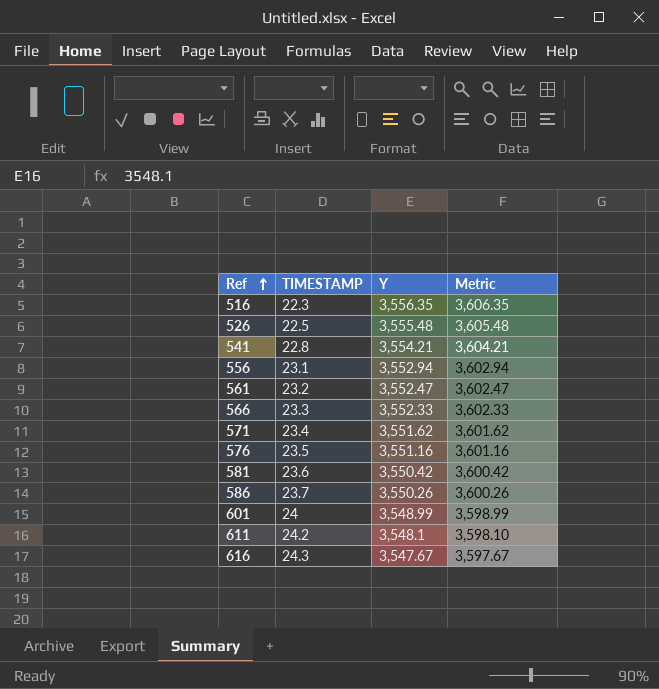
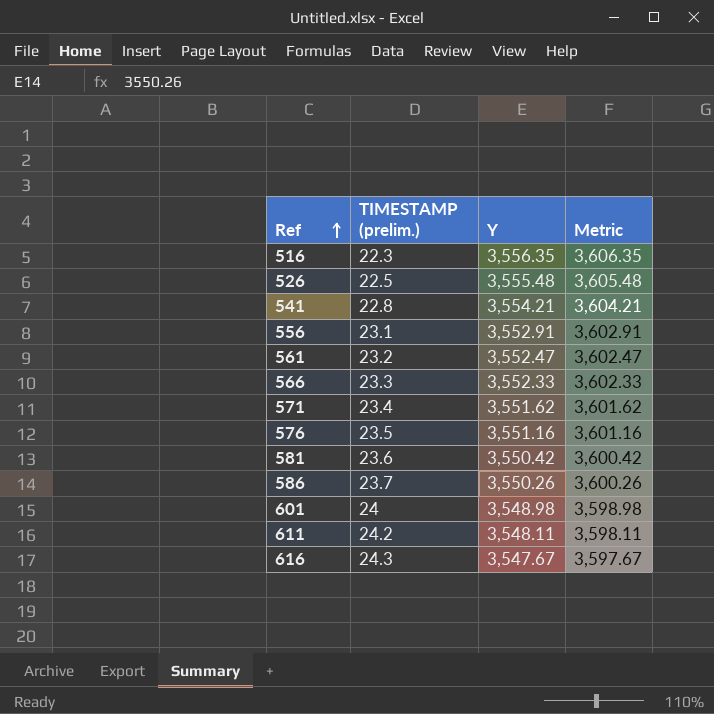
column name: TIMESTAMP -> TIMESTAMP (prelim.)
556 | Y: 3,552.94 -> 3,552.91
556 | Metric: 3,602.94 -> 3,602.91
601 | Y: 3,548.99 -> 3,548.98
601 | Metric: 3,598.99 -> 3,598.98
611 | Y: 3,548.1 -> 3,548.11
611 | Metric: 3,598.10 -> 3,598.11

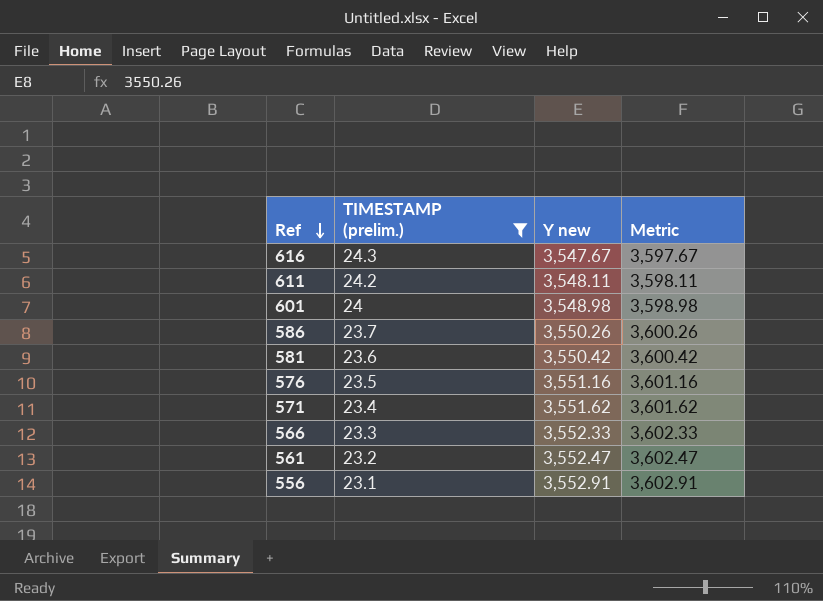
filter: none -> TIMESTAMP (prelim.) >= 23.1
row order: Ref ascending -> Ref descending
column name: Y -> Y new

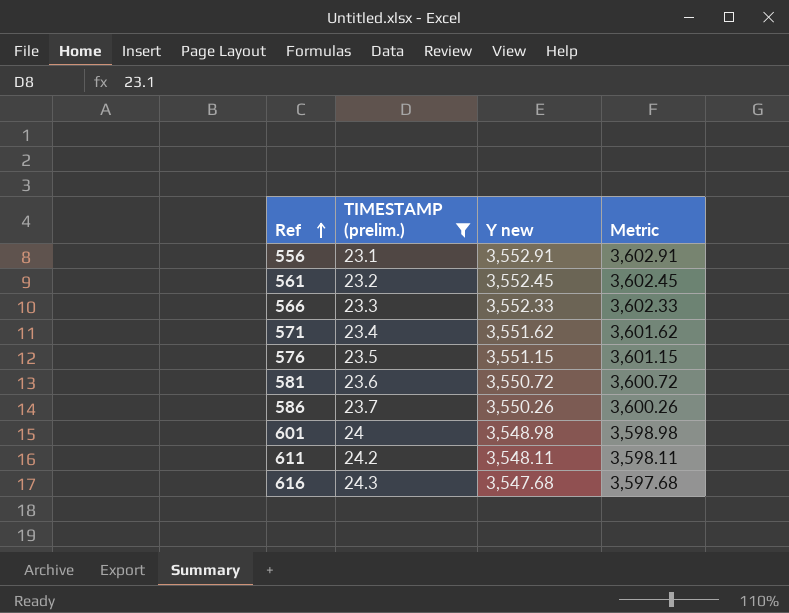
row order: Ref descending -> Ref ascending
561 | Y new: 3,552.47 -> 3,552.45
561 | Metric: 3,602.47 -> 3,602.45
576 | Y new: 3,551.16 -> 3,551.15
576 | Metric: 3,601.16 -> 3,601.15
581 | Y new: 3,550.42 -> 3,550.72
581 | Metric: 3,600.42 -> 3,600.72
616 | Y new: 3,547.67 -> 3,547.68
616 | Metric: 3,597.67 -> 3,597.68

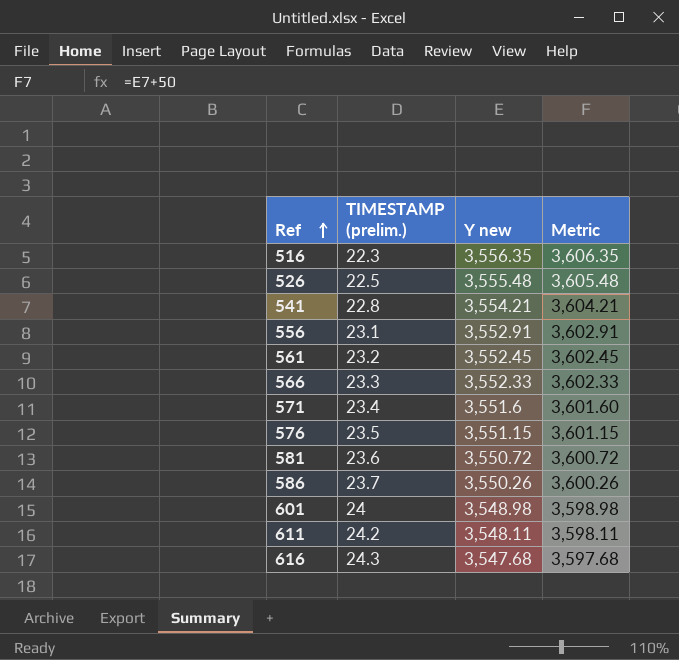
filter: TIMESTAMP (prelim.) >= 23.1 -> none
571 | Y new: 3,551.62 -> 3,551.6
571 | Metric: 3,601.62 -> 3,601.60

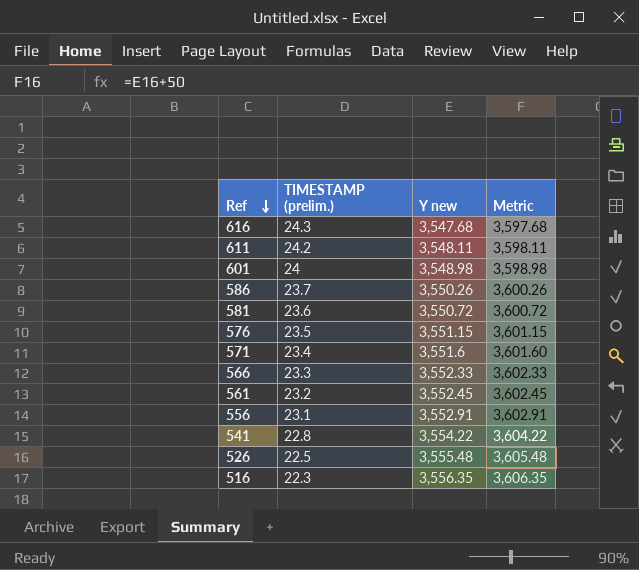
row order: Ref ascending -> Ref descending
541 | Y new: 3,554.21 -> 3,554.22
541 | Metric: 3,604.21 -> 3,604.22

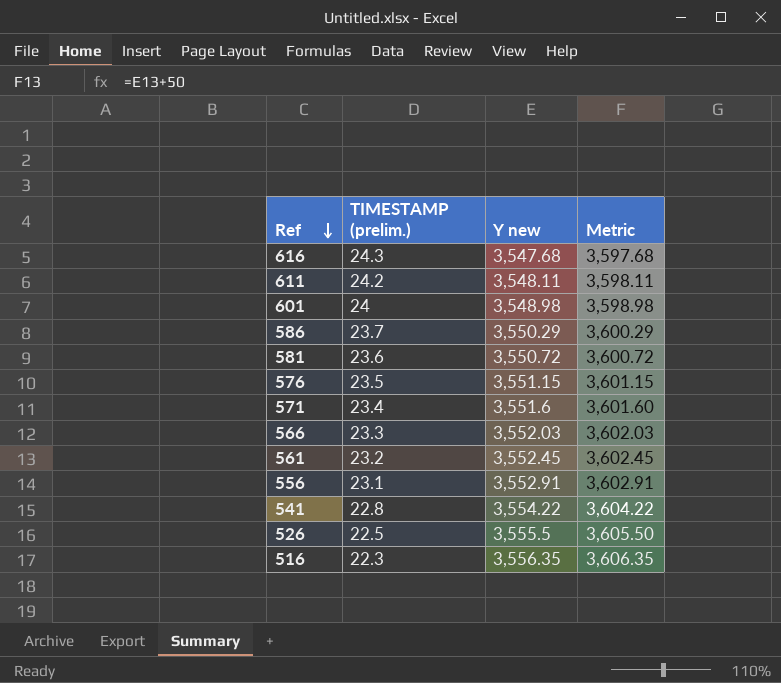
586 | Y new: 3,550.26 -> 3,550.29
586 | Metric: 3,600.26 -> 3,600.29
566 | Y new: 3,552.33 -> 3,552.03
566 | Metric: 3,602.33 -> 3,602.03
526 | Y new: 3,555.48 -> 3,555.5
526 | Metric: 3,605.48 -> 3,605.50

